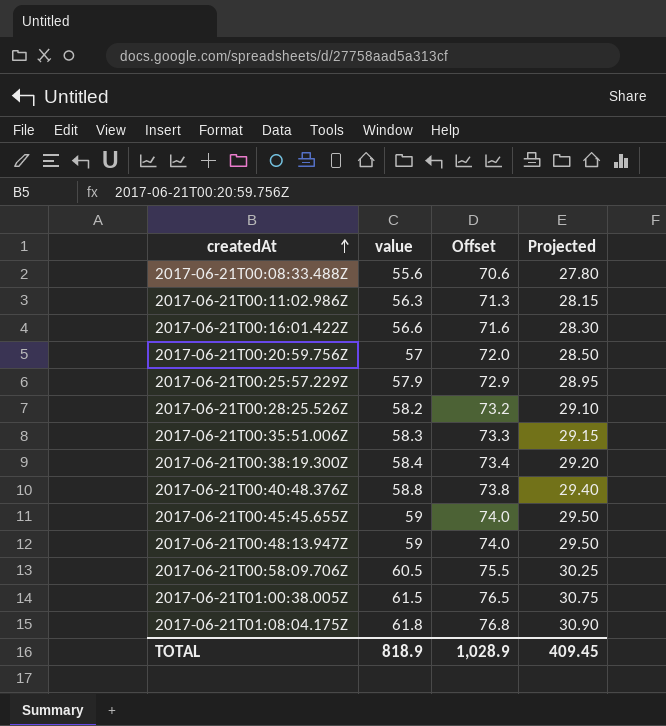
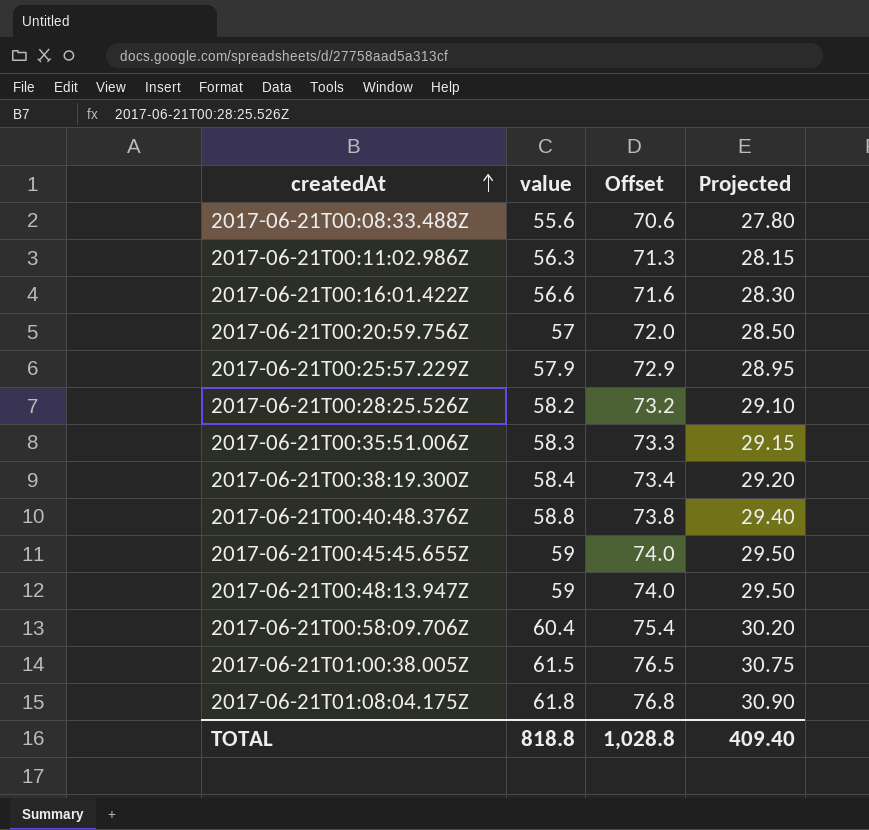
2017-06-21T00:58:09.706Z | value: 60.5 -> 60.4
2017-06-21T00:58:09.706Z | Offset: 75.5 -> 75.4
2017-06-21T00:58:09.706Z | Projected: 30.25 -> 30.20
TOTAL | value: 818.9 -> 818.8
TOTAL | Offset: 1,028.9 -> 1,028.8
TOTAL | Projected: 409.45 -> 409.40

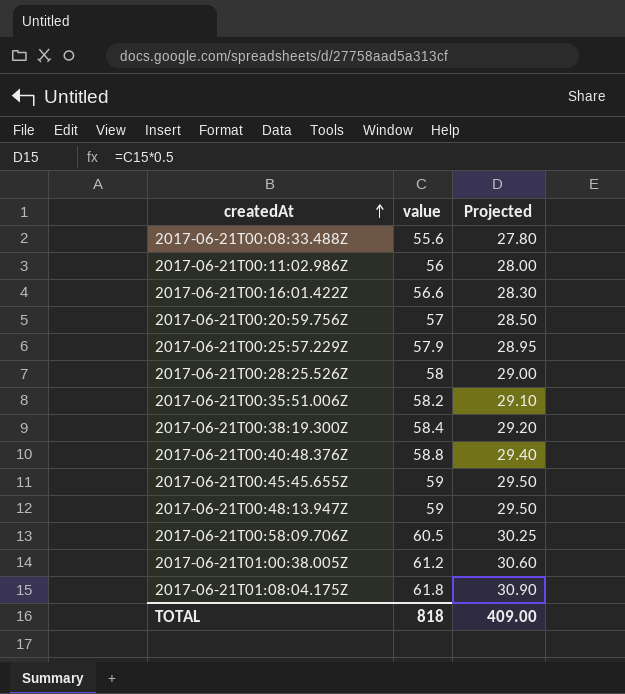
column Offset | formula: [value] + 15 -> none
2017-06-21T00:11:02.986Z | value: 56.3 -> 56
2017-06-21T00:11:02.986Z | Projected: 28.15 -> 28.00
2017-06-21T00:28:25.526Z | value: 58.2 -> 58
2017-06-21T00:28:25.526Z | Projected: 29.10 -> 29.00
2017-06-21T00:35:51.006Z | value: 58.3 -> 58.2
2017-06-21T00:35:51.006Z | Projected: 29.15 -> 29.10
2017-06-21T00:58:09.706Z | value: 60.4 -> 60.5
2017-06-21T00:58:09.706Z | Projected: 30.20 -> 30.25
2017-06-21T01:00:38.005Z | value: 61.5 -> 61.2
2017-06-21T01:00:38.005Z | Projected: 30.75 -> 30.60
TOTAL | value: 818.8 -> 818
TOTAL | Projected: 409.40 -> 409.00

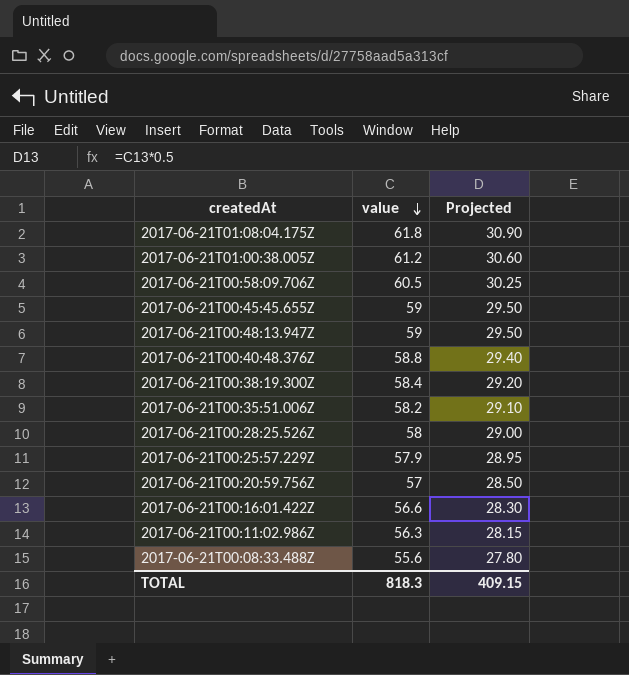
row order: createdAt ascending -> value descending
2017-06-21T00:11:02.986Z | value: 56 -> 56.3
2017-06-21T00:11:02.986Z | Projected: 28.00 -> 28.15
TOTAL | value: 818 -> 818.3
TOTAL | Projected: 409.00 -> 409.15

